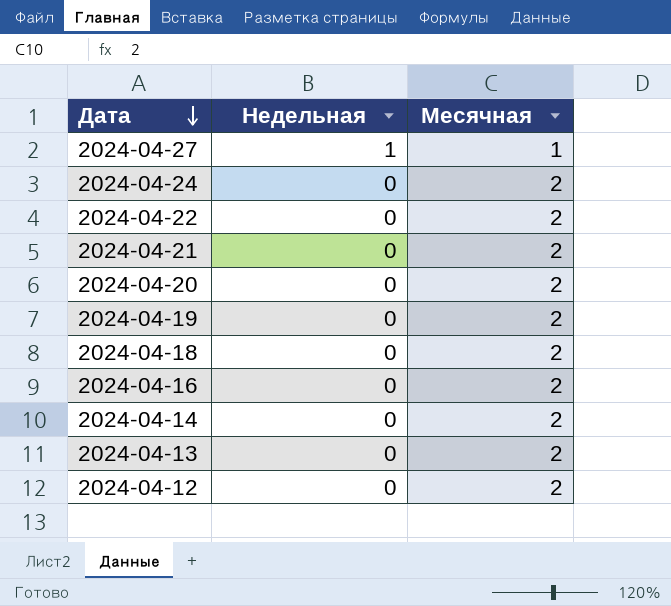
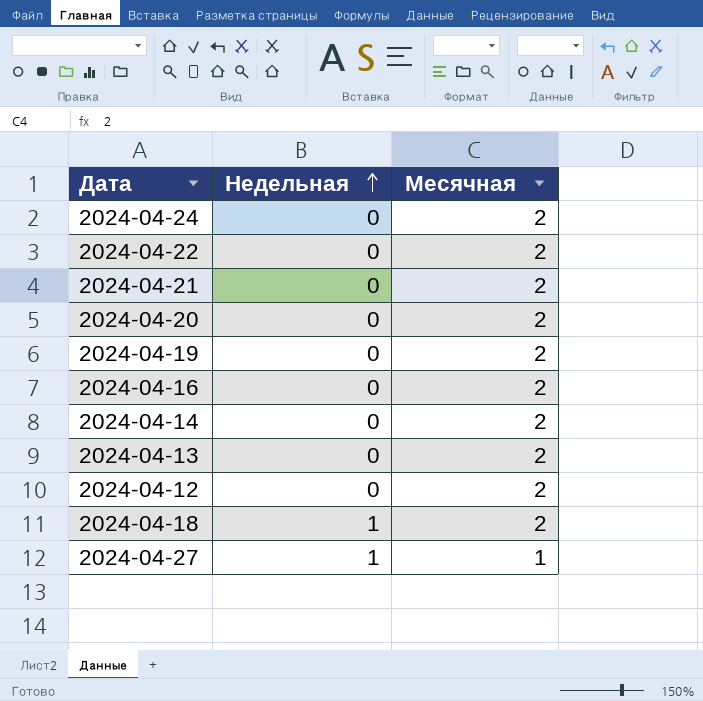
row order: Дата descending -> Недельная ascending
2024-04-18 | Недельная: 0 -> 1

